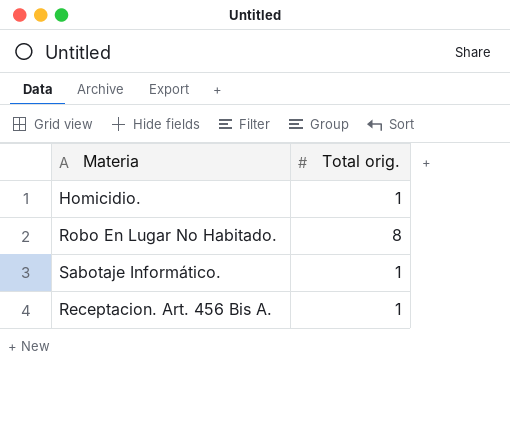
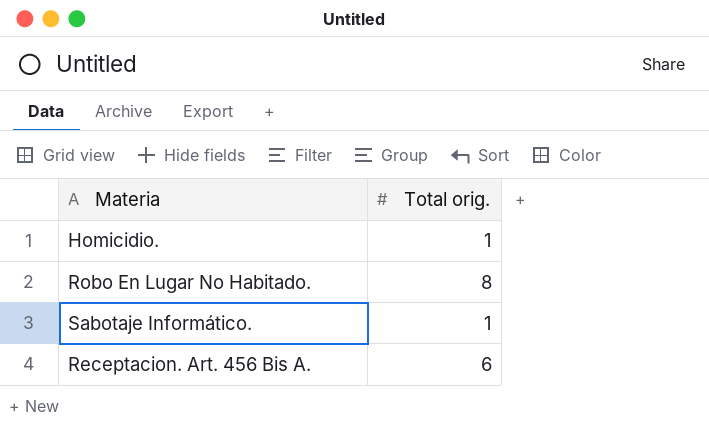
Receptacion. Art. 456 Bis A. | Total orig.: 1 -> 6

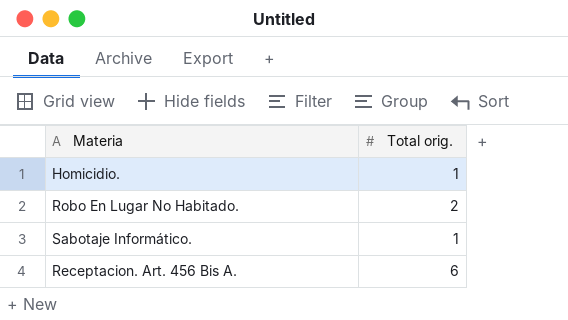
Robo En Lugar No Habitado. | Total orig.: 8 -> 2

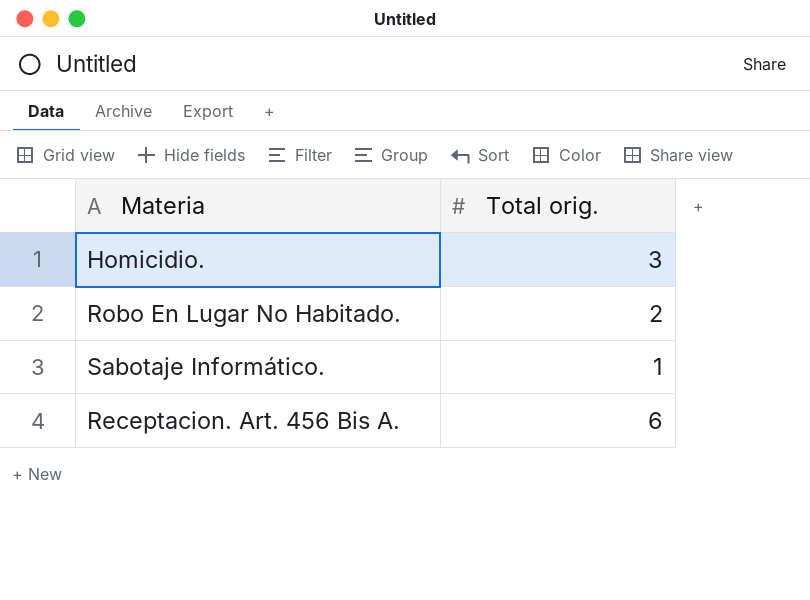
Homicidio. | Total orig.: 1 -> 3

